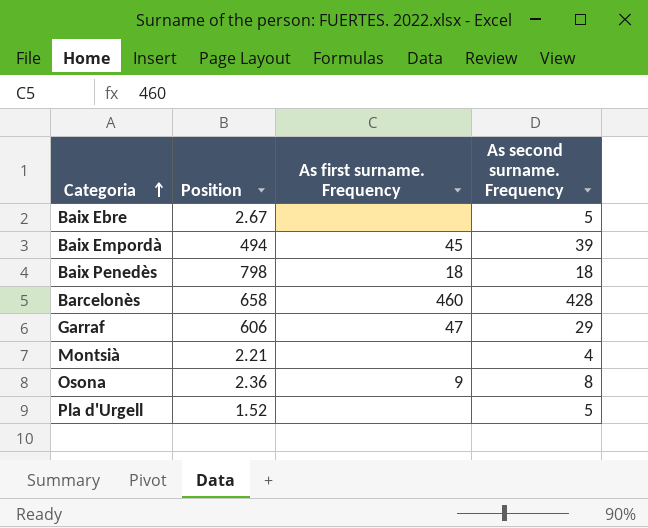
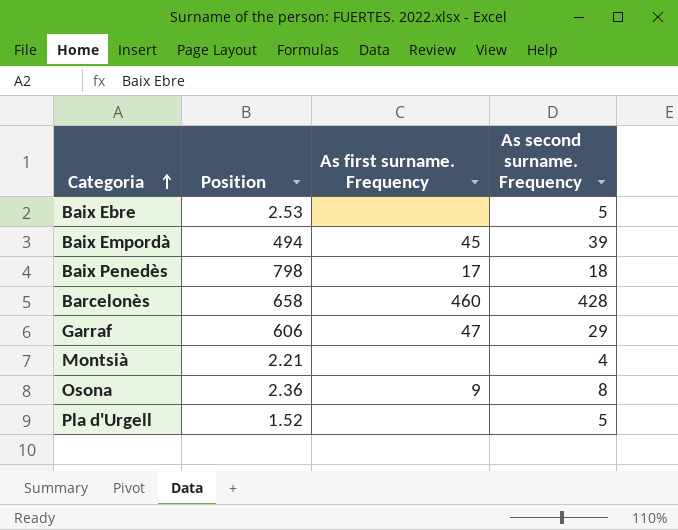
Baix Ebre | Position: 2.67 -> 2.53
Baix Penedès | As first surname. Frequency: 18 -> 17

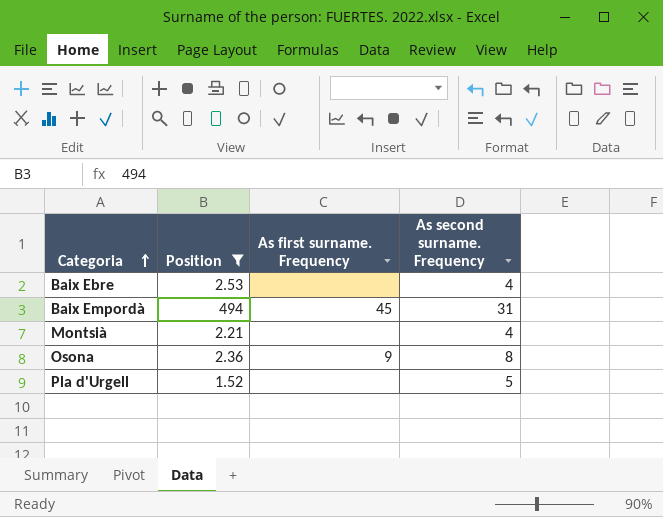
filter: none -> Position <= 494
Baix Ebre | As second surname. Frequency: 5 -> 4
Baix Empordà | As second surname. Frequency: 39 -> 31

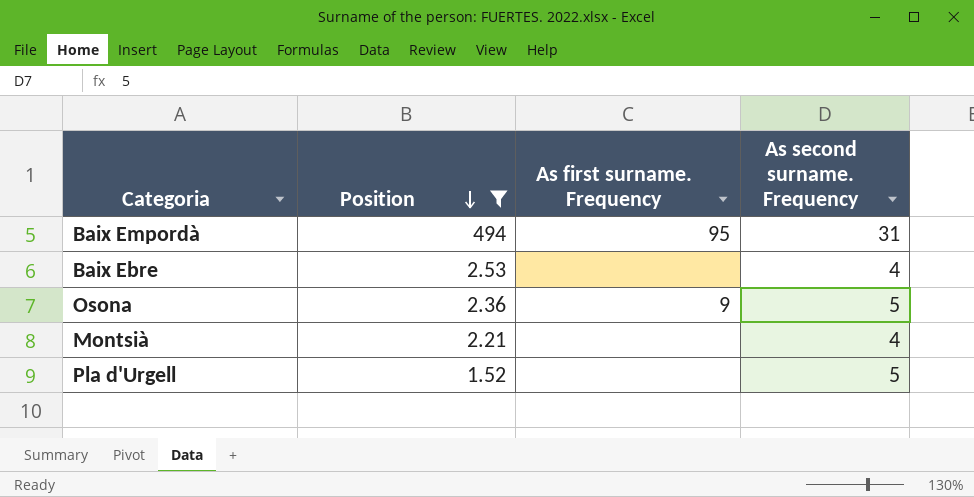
row order: Categoria ascending -> Position descending
Baix Empordà | As first surname. Frequency: 45 -> 95
Osona | As second surname. Frequency: 8 -> 5

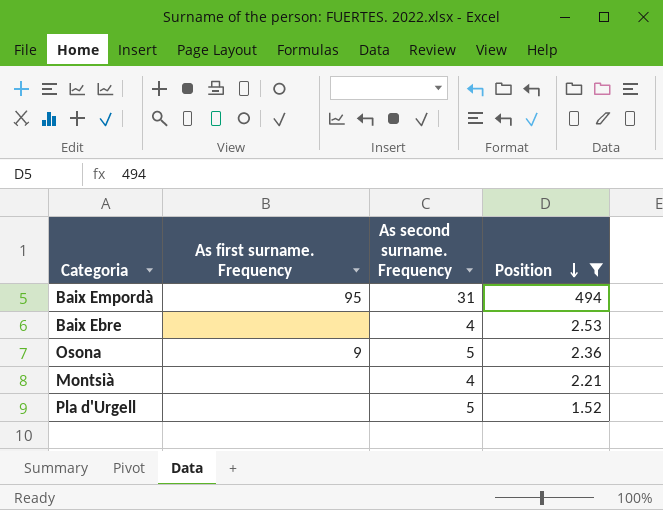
column Position | position: 2 -> 4

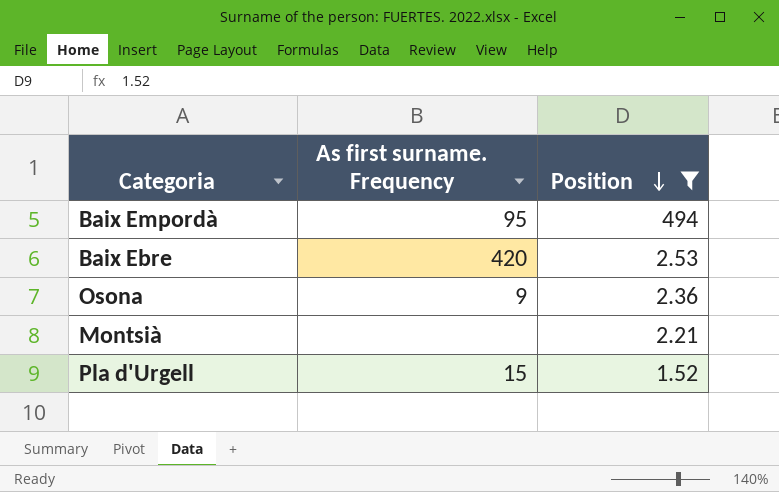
column As second surname. Frequency | position: 3 -> none
Baix Ebre | As first surname. Frequency: none -> 420
Pla d'Urgell | As first surname. Frequency: none -> 15

